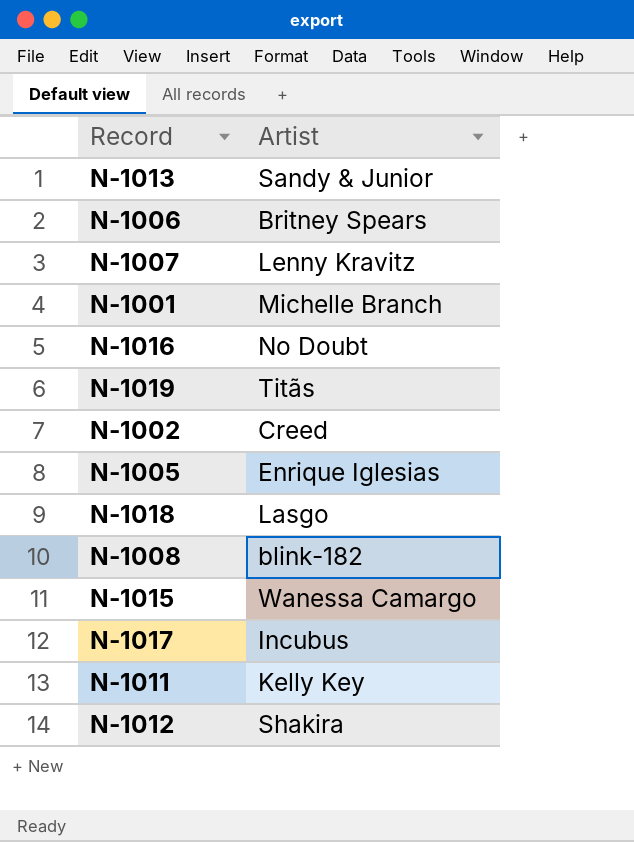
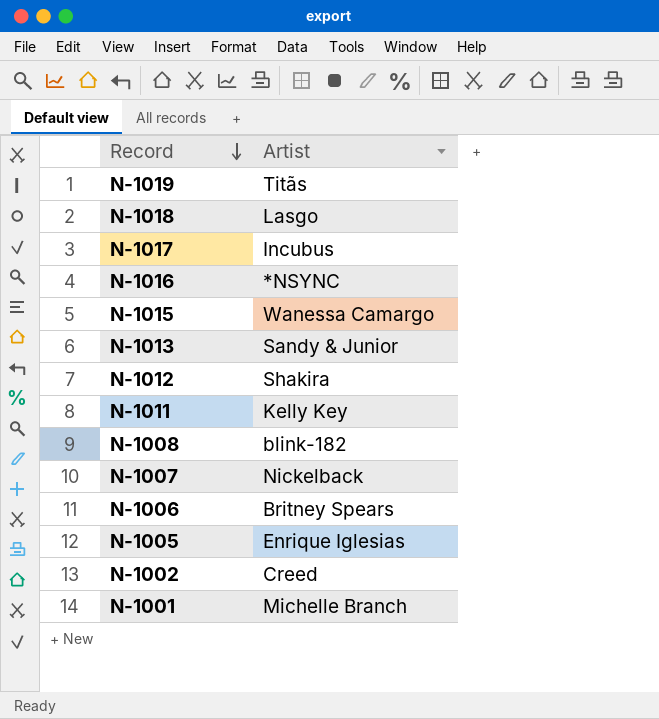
row order: none -> Record descending
N-1016 | Artist: No Doubt -> *NSYNC
N-1007 | Artist: Lenny Kravitz -> Nickelback

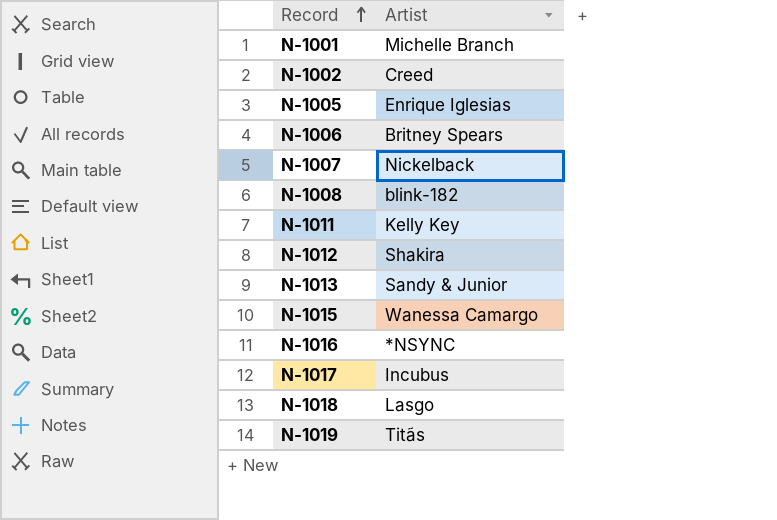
row order: Record descending -> Record ascending

